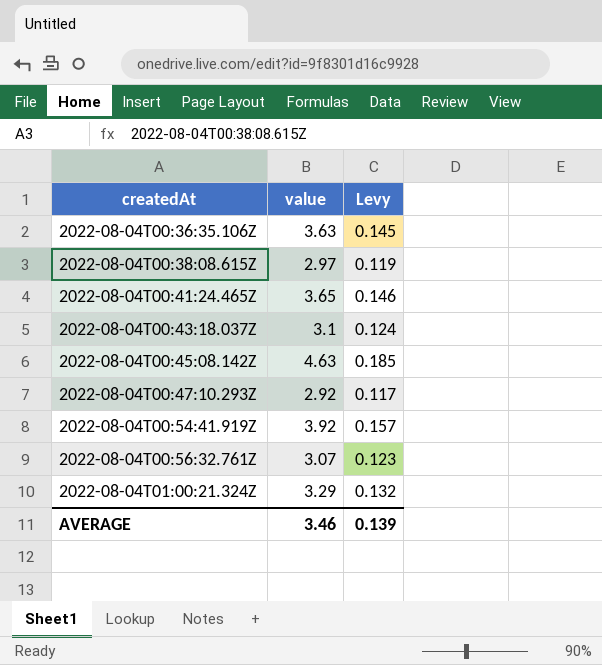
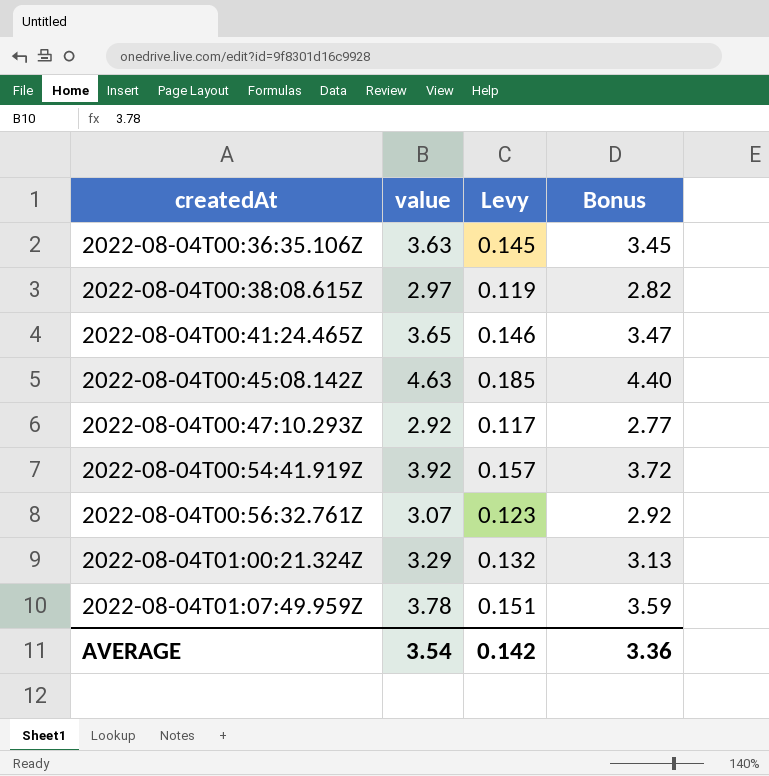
column Bonus | formula: none -> [value] * 0.95
row 2022-08-04T00:43:18.037Z: 3.1 | 0.124 -> none
row 2022-08-04T01:07:49.959Z: none -> 3.78 | 0.151 | 3.59
AVERAGE | value: 3.46 -> 3.54
AVERAGE | Levy: 0.139 -> 0.142

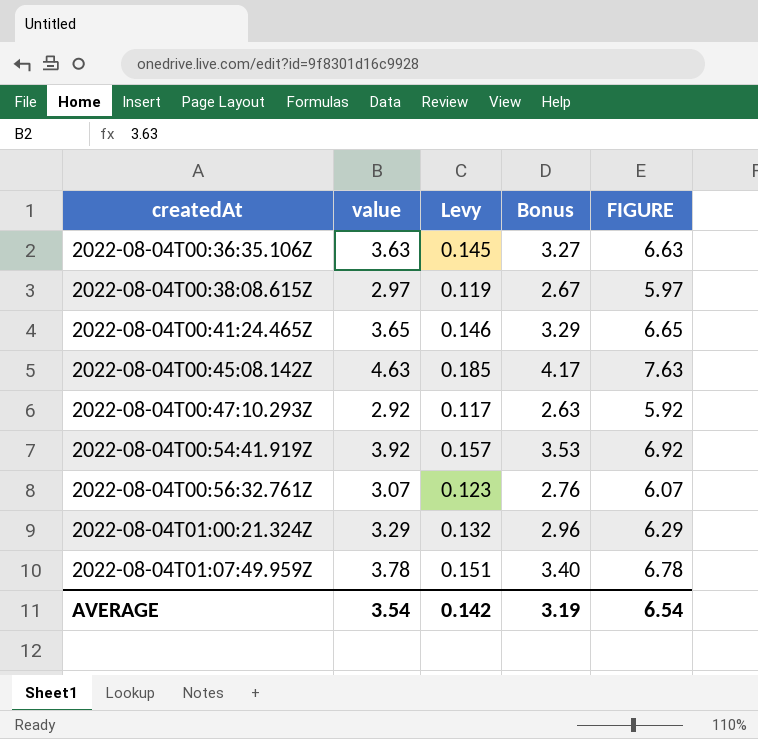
column Bonus | formula: [value] * 0.95 -> [value] * 0.9
column FIGURE | formula: none -> [value] + 3
AVERAGE | Bonus: 3.36 -> 3.19

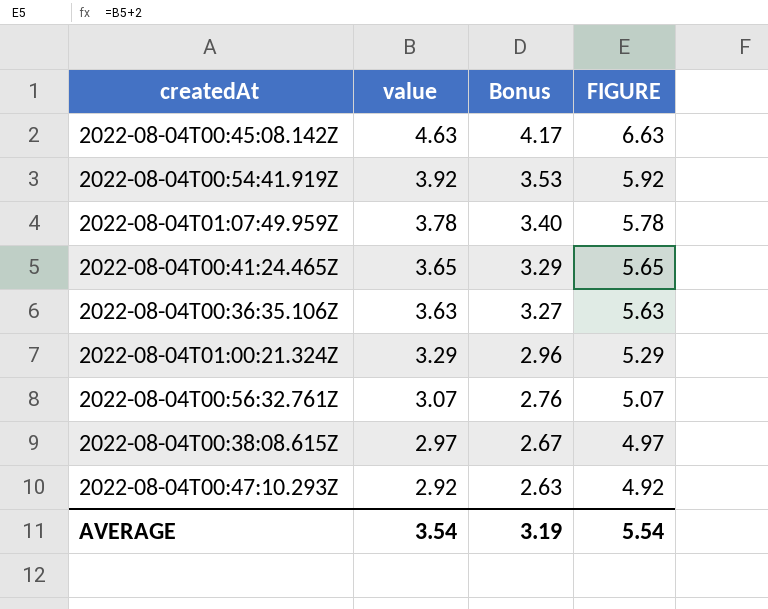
row order: createdAt ascending -> value descending
column Levy | formula: [value] * 0.04 -> none
column FIGURE | formula: [value] + 3 -> [value] + 2
AVERAGE | FIGURE: 6.54 -> 5.54

